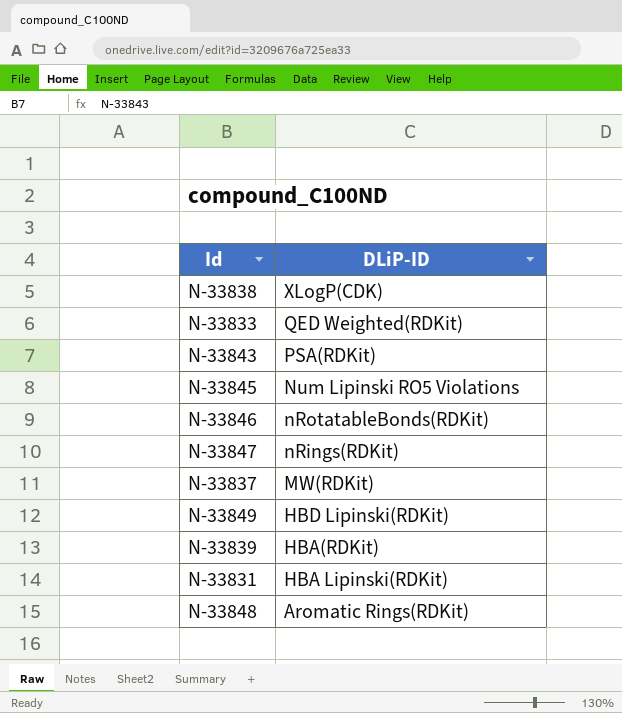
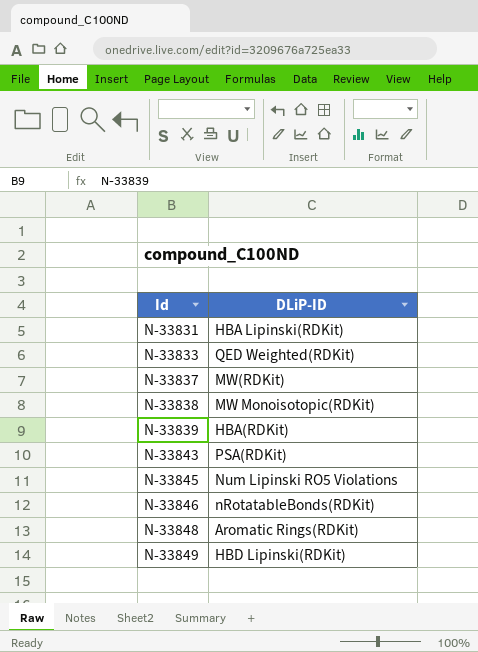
row order: DLiP-ID descending -> Id ascending
row N-33847: nRings(RDKit) -> none
N-33838 | DLiP-ID: XLogP(CDK) -> MW Monoisotopic(RDKit)

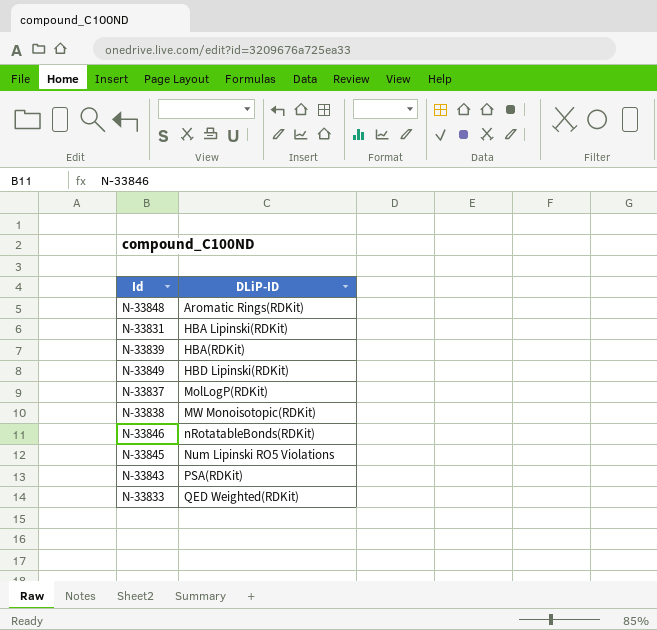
row order: Id ascending -> DLiP-ID ascending
N-33837 | DLiP-ID: MW(RDKit) -> MolLogP(RDKit)

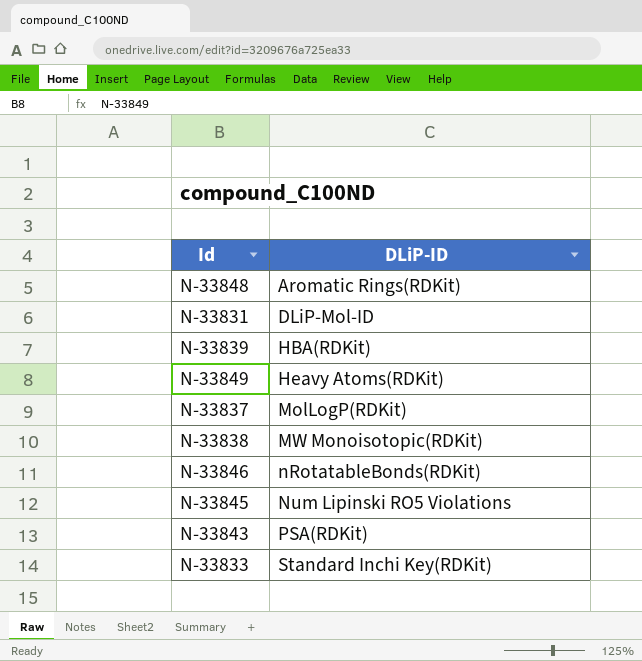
N-33831 | DLiP-ID: HBA Lipinski(RDKit) -> DLiP-Mol-ID
N-33849 | DLiP-ID: HBD Lipinski(RDKit) -> Heavy Atoms(RDKit)
N-33833 | DLiP-ID: QED Weighted(RDKit) -> Standard Inchi Key(RDKit)

